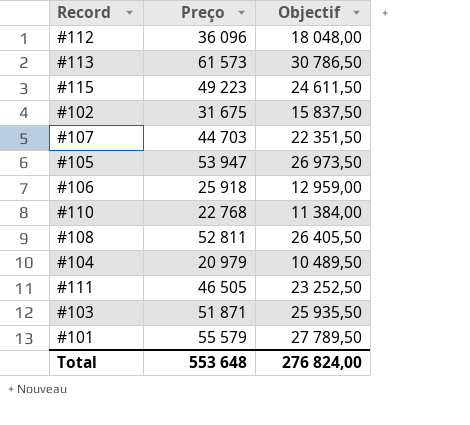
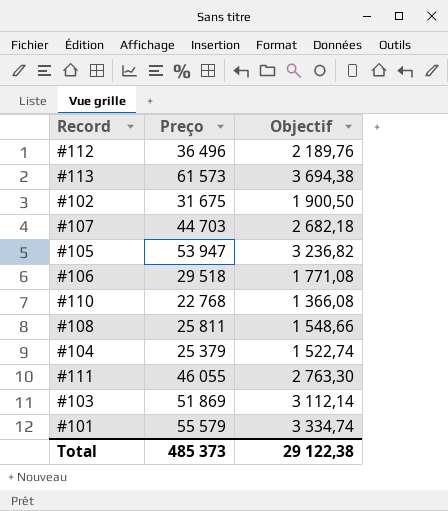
column Objectif | formula: [Preço] * 0,5 -> [Preço] * 0,06
row #115: 49 223 | 24 611,50 -> none
#112 | Preço: 36 096 -> 36 496
#106 | Preço: 25 918 -> 29 518
#108 | Preço: 52 811 -> 25 811
#104 | Preço: 20 979 -> 25 379
#111 | Preço: 46 505 -> 46 055
#103 | Preço: 51 871 -> 51 869
Total | Preço: 553 648 -> 485 373
Total | Objectif: 276 824,00 -> 29 122,38

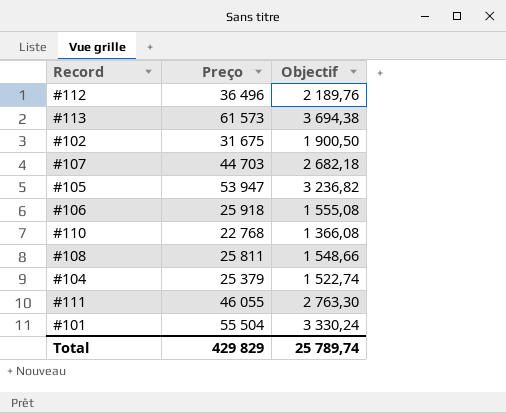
row #103: 51 869 | 3 112,14 -> none
#106 | Preço: 29 518 -> 25 918
#106 | Objectif: 1 771,08 -> 1 555,08
#101 | Preço: 55 579 -> 55 504
#101 | Objectif: 3 334,74 -> 3 330,24
Total | Preço: 485 373 -> 429 829
Total | Objectif: 29 122,38 -> 25 789,74

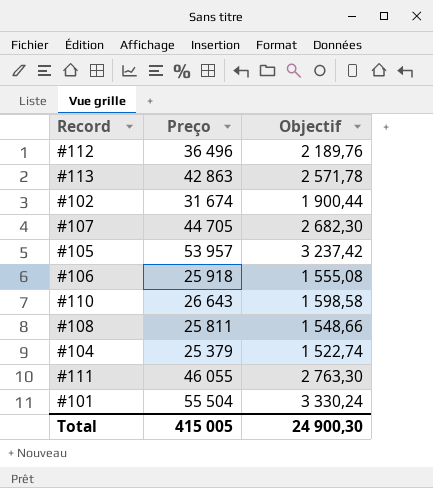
#113 | Preço: 61 573 -> 42 863
#113 | Objectif: 3 694,38 -> 2 571,78
#102 | Preço: 31 675 -> 31 674
#102 | Objectif: 1 900,50 -> 1 900,44
#107 | Preço: 44 703 -> 44 705
#107 | Objectif: 2 682,18 -> 2 682,30
#105 | Preço: 53 947 -> 53 957
#105 | Objectif: 3 236,82 -> 3 237,42
#110 | Preço: 22 768 -> 26 643
#110 | Objectif: 1 366,08 -> 1 598,58
Total | Preço: 429 829 -> 415 005
Total | Objectif: 25 789,74 -> 24 900,30

